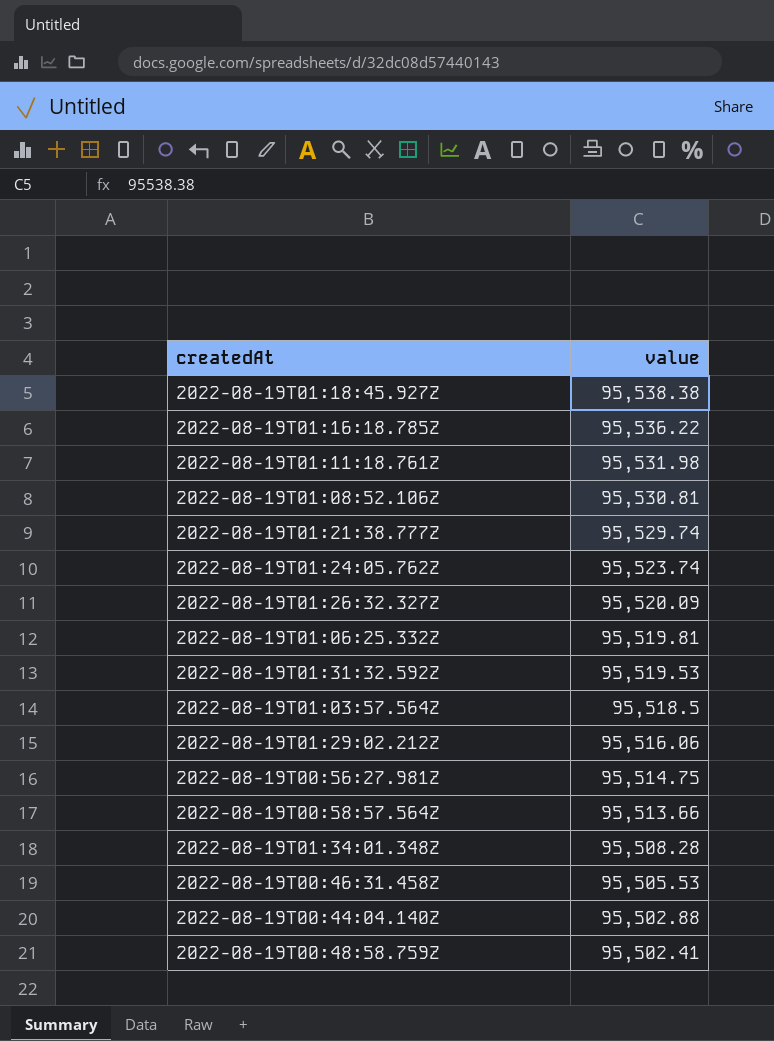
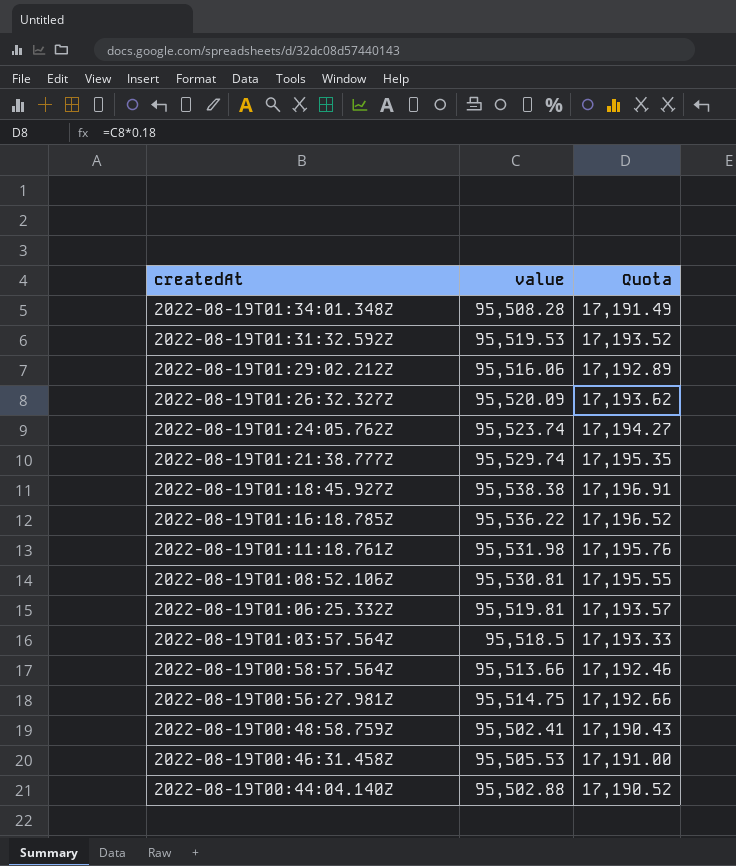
row order: value descending -> createdAt descending
column Quota | formula: none -> [value] * 0.18

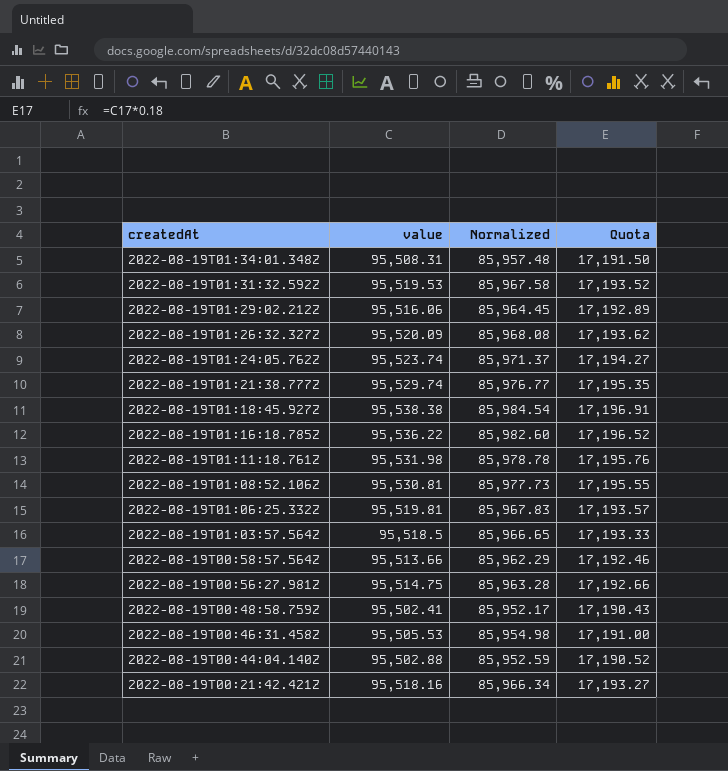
column Normalized | formula: none -> [value] * 0.9
2022-08-19T01:34:01.348Z | value: 95,508.28 -> 95,508.31
2022-08-19T01:34:01.348Z | Quota: 17,191.49 -> 17,191.50
row 2022-08-19T00:21:42.421Z: none -> 95,518.16 | 85,966.34 | 17,193.27

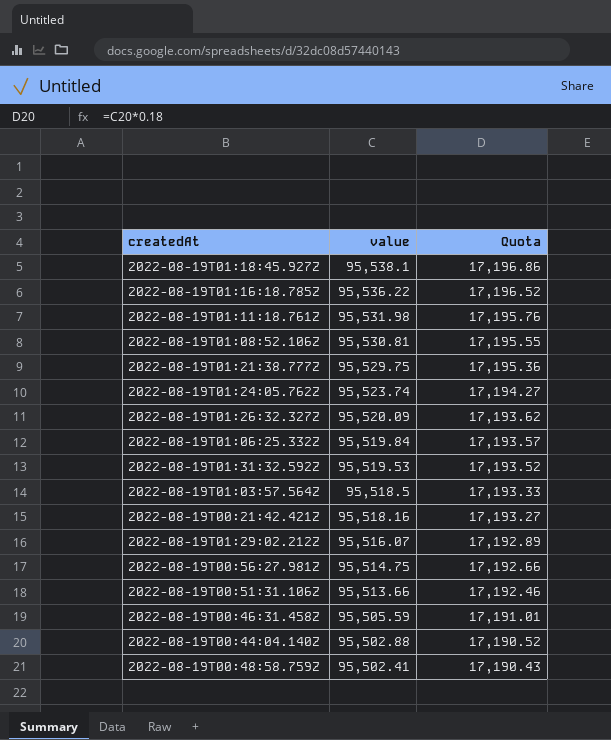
row order: createdAt descending -> value descending
column Normalized | formula: [value] * 0.9 -> none
row 2022-08-19T01:34:01.348Z: 95,508.31 | 85,957.48 | 17,191.50 -> none
row 2022-08-19T00:58:57.564Z: 95,513.66 | 85,962.29 | 17,192.46 -> none
2022-08-19T01:18:45.927Z | value: 95,538.38 -> 95,538.1
2022-08-19T01:18:45.927Z | Quota: 17,196.91 -> 17,196.86
2022-08-19T01:21:38.777Z | value: 95,529.74 -> 95,529.75
2022-08-19T01:21:38.777Z | Quota: 17,195.35 -> 17,195.36
2022-08-19T01:06:25.332Z | value: 95,519.81 -> 95,519.84
2022-08-19T01:29:02.212Z | value: 95,516.06 -> 95,516.07
row 2022-08-19T00:51:31.106Z: none -> 95,513.66 | 17,192.46
2022-08-19T00:46:31.458Z | value: 95,505.53 -> 95,505.59
2022-08-19T00:46:31.458Z | Quota: 17,191.00 -> 17,191.01

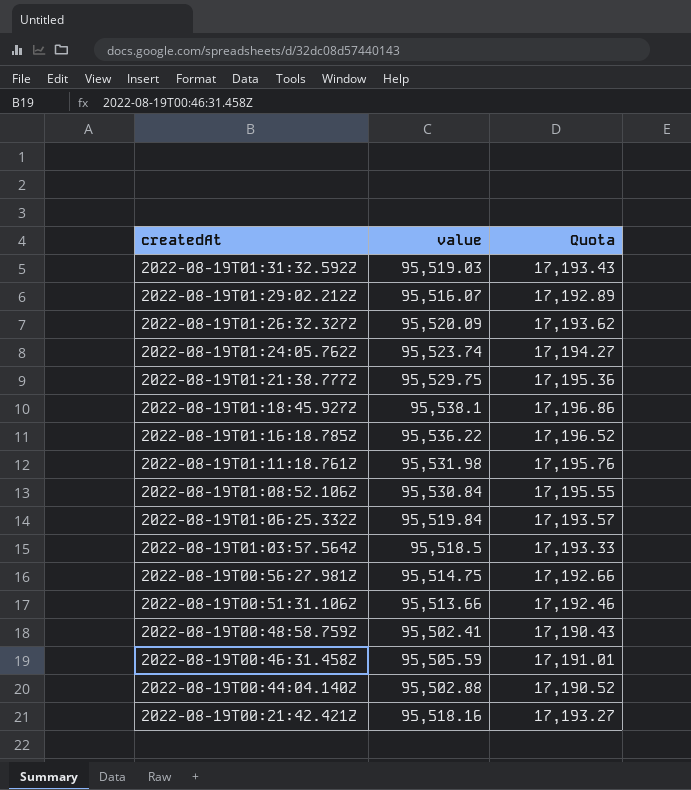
row order: value descending -> createdAt descending
2022-08-19T01:31:32.592Z | value: 95,519.53 -> 95,519.03
2022-08-19T01:31:32.592Z | Quota: 17,193.52 -> 17,193.43
2022-08-19T01:08:52.106Z | value: 95,530.81 -> 95,530.84

